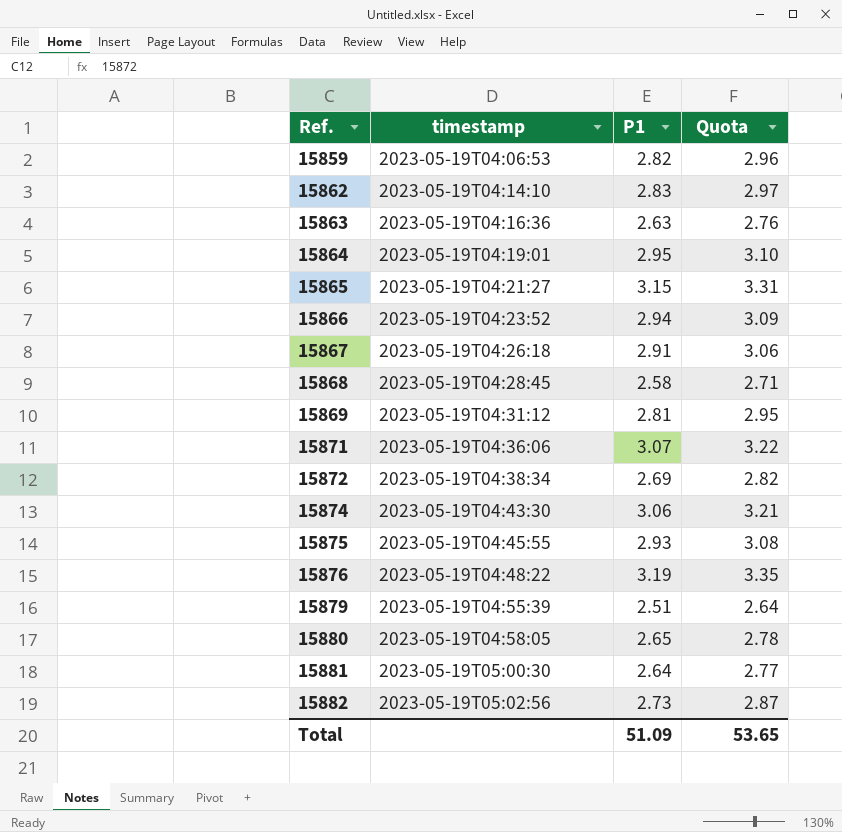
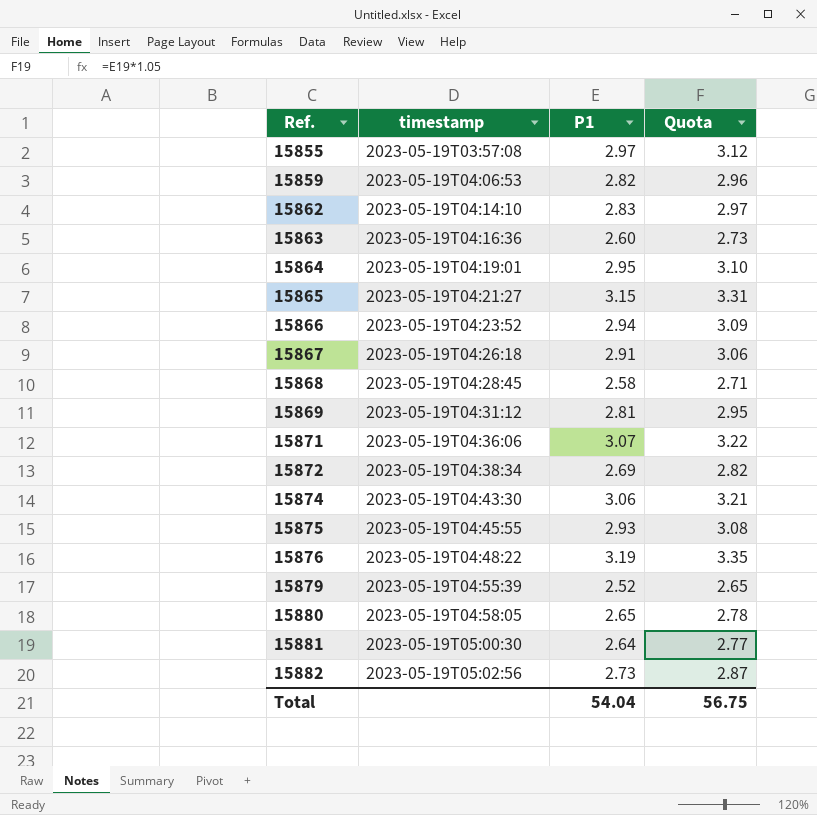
row 15855: none -> 2023-05-19T03:57:08 | 2.97 | 3.12
15863 | P1: 2.63 -> 2.60
15863 | Quota: 2.76 -> 2.73
15879 | P1: 2.51 -> 2.52
15879 | Quota: 2.64 -> 2.65
Total | P1: 51.09 -> 54.04
Total | Quota: 53.65 -> 56.75

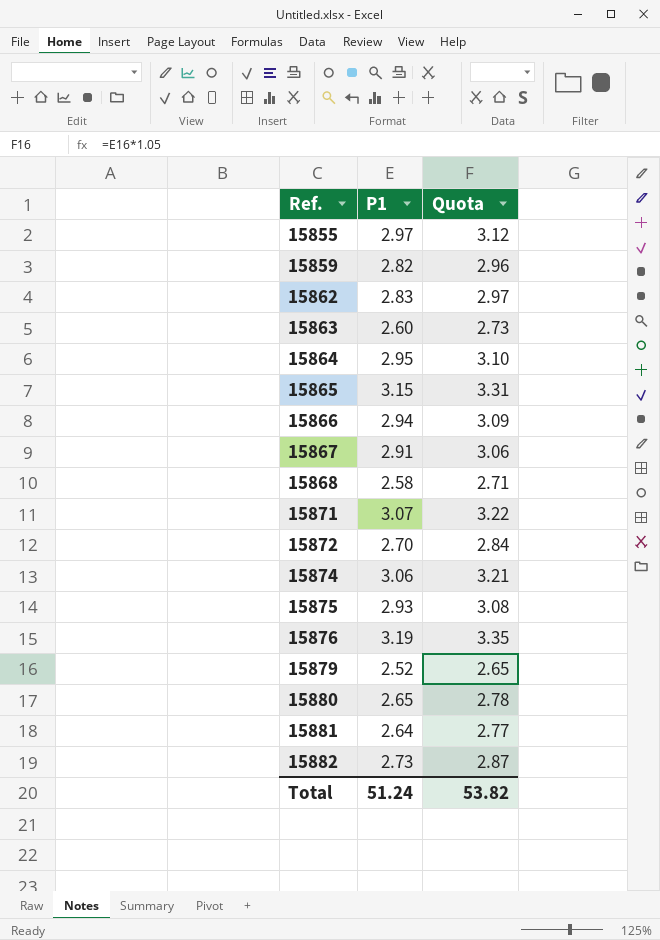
column timestamp | position: 2 -> none
row 15869: 2023-05-19T04:31:12 | 2.81 | 2.95 -> none
15872 | P1: 2.69 -> 2.70
15872 | Quota: 2.82 -> 2.84
Total | P1: 54.04 -> 51.24
Total | Quota: 56.75 -> 53.82

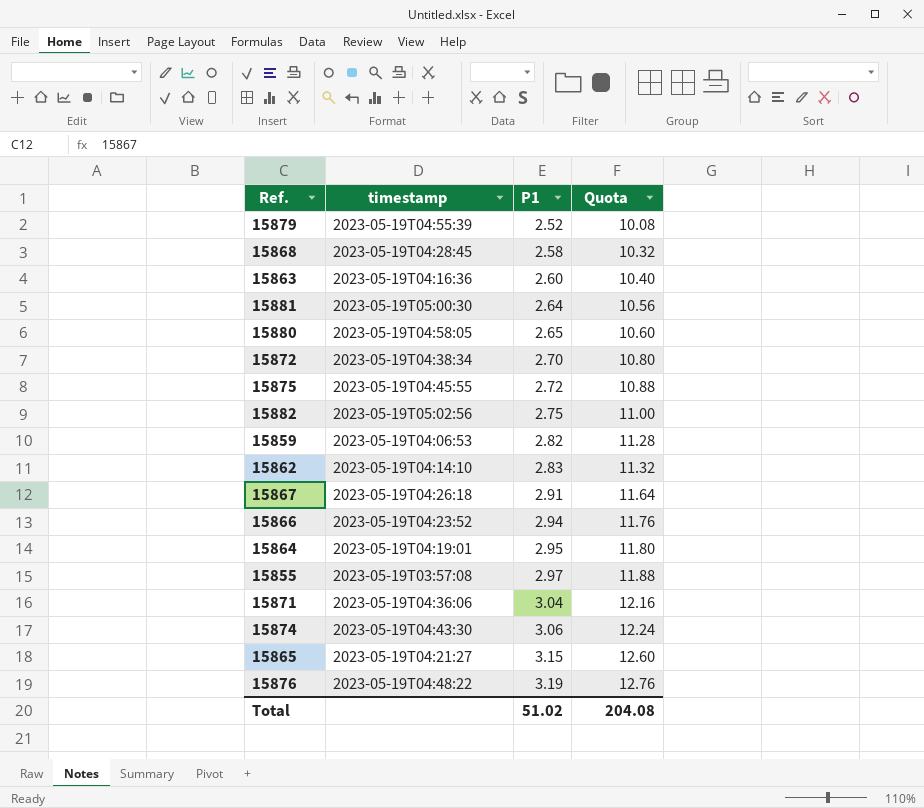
row order: Ref. ascending -> P1 ascending
column timestamp | position: none -> 2
column Quota | formula: [P1] * 1.05 -> [P1] * 4
15875 | P1: 2.93 -> 2.72
15882 | P1: 2.73 -> 2.75
15871 | P1: 3.07 -> 3.04
Total | P1: 51.24 -> 51.02
Total | Quota: 53.82 -> 204.08

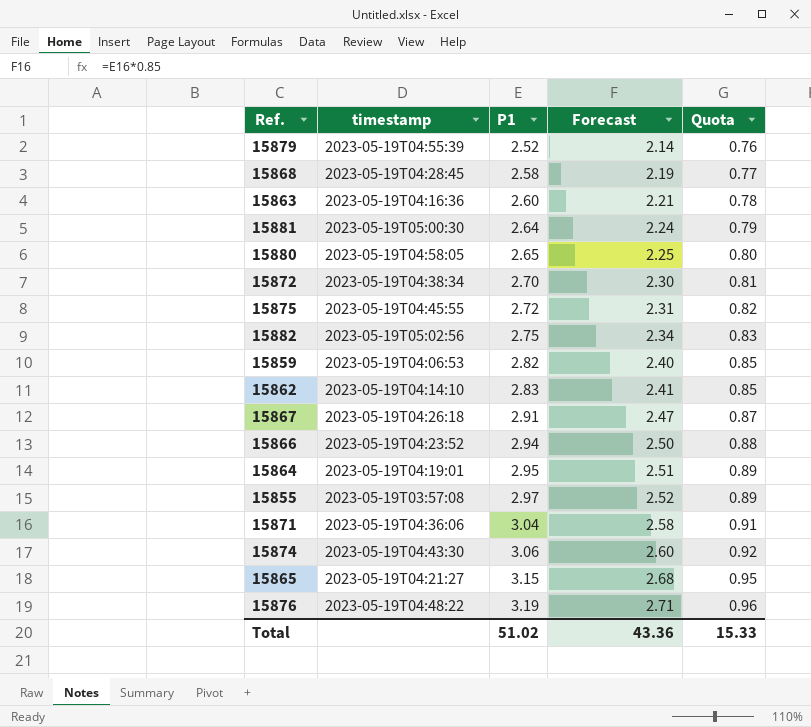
column Forecast | formula: none -> [P1] * 0.85
column Quota | formula: [P1] * 4 -> [P1] * 0.3
Total | Quota: 204.08 -> 15.33

